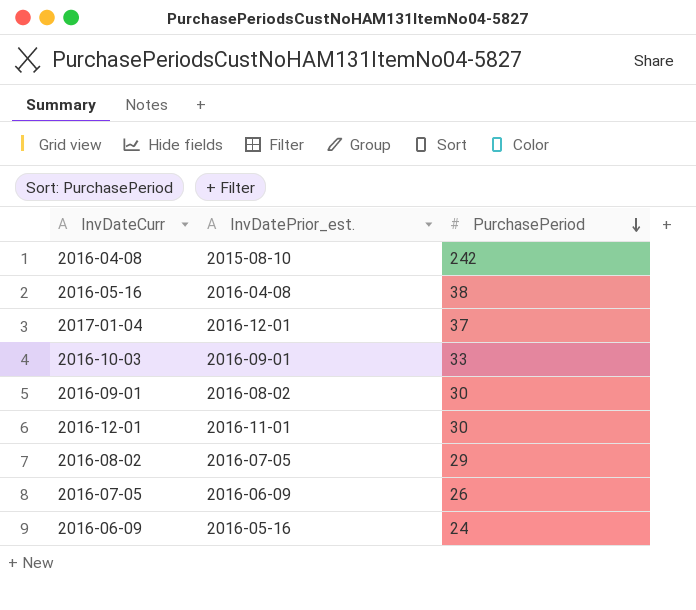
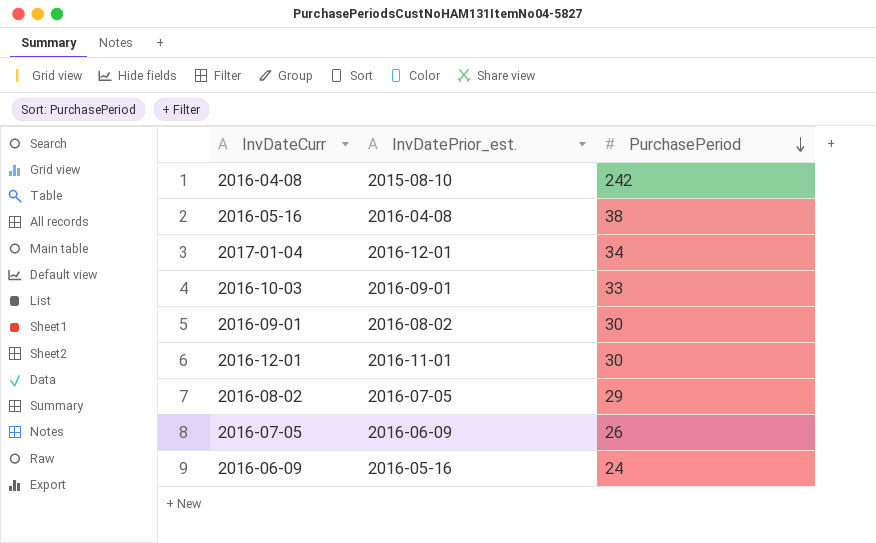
2017-01-04 | PurchasePeriod: 37 -> 34

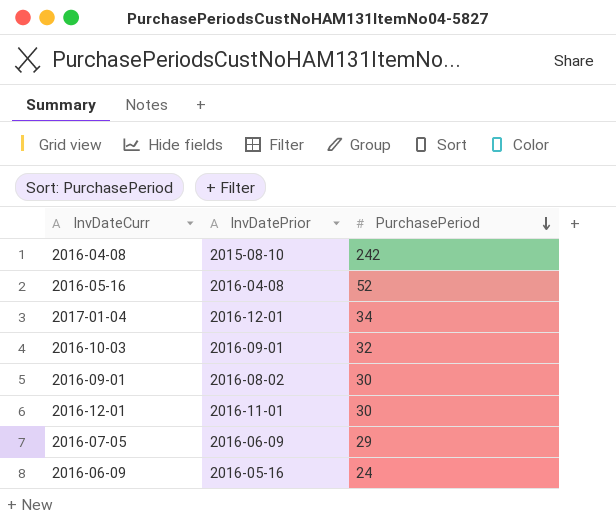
column name: InvDatePrior_est. -> InvDatePrior
row 2016-08-02: 2016-07-05 | 29 -> none
2016-05-16 | PurchasePeriod: 38 -> 52
2016-10-03 | PurchasePeriod: 33 -> 32
2016-07-05 | PurchasePeriod: 26 -> 29

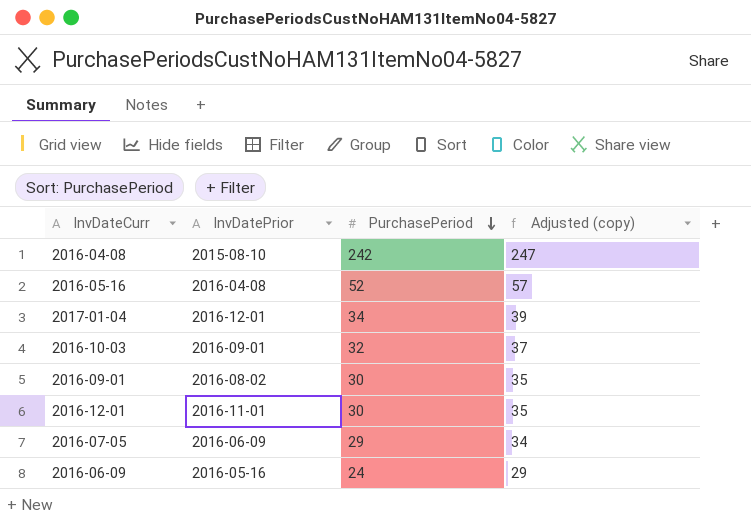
column Adjusted (copy) | formula: none -> [PurchasePeriod] + 5

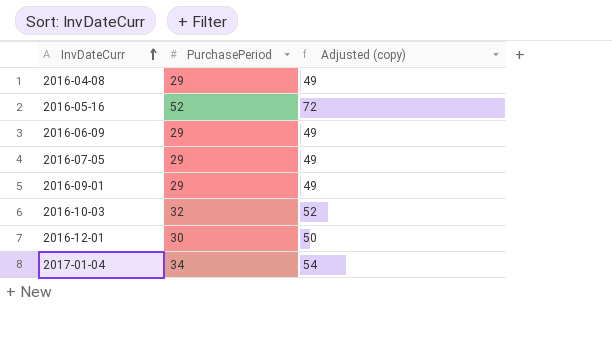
row order: PurchasePeriod descending -> InvDateCurr ascending
column InvDatePrior | position: 2 -> none
column Adjusted (copy) | formula: [PurchasePeriod] + 5 -> [PurchasePeriod] + 20
2016-04-08 | PurchasePeriod: 242 -> 29
2016-06-09 | PurchasePeriod: 24 -> 29
2016-09-01 | PurchasePeriod: 30 -> 29

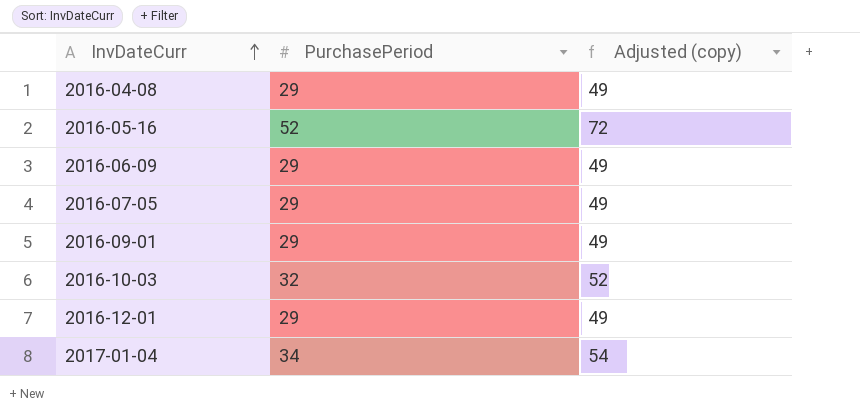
2016-12-01 | PurchasePeriod: 30 -> 29
2016-12-01 | Adjusted (copy): 50 -> 49

